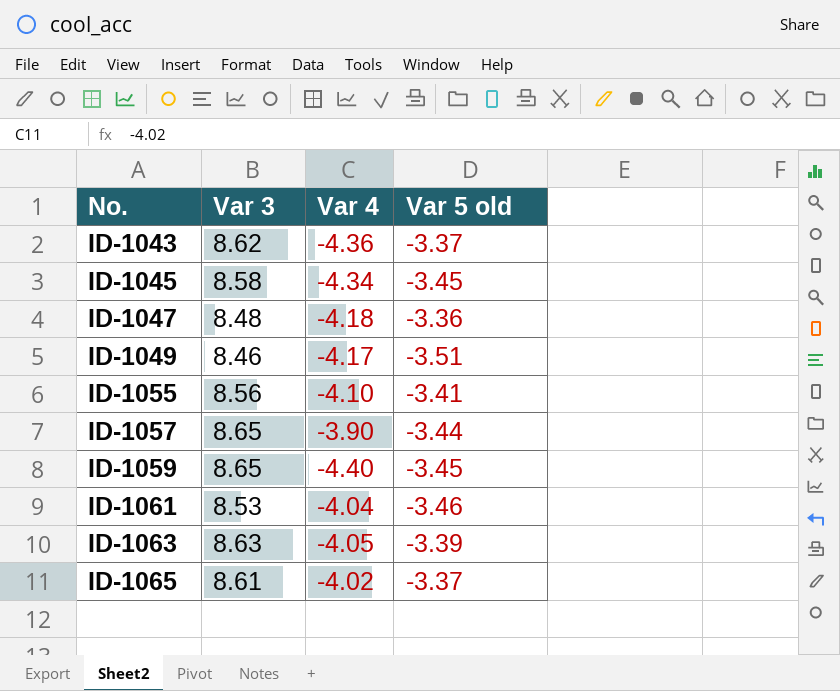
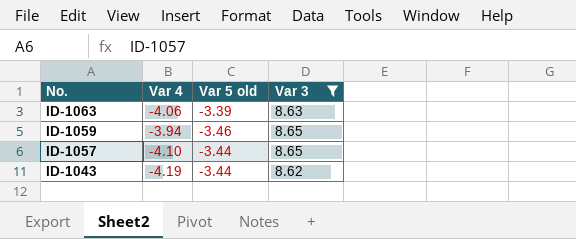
filter: none -> Var 3 >= 8.62
row order: No. ascending -> No. descending
column Var 3 | position: 2 -> 4
ID-1063 | Var 4: -4.05 -> -4.06
ID-1059 | Var 4: -4.40 -> -3.94
ID-1059 | Var 5 old: -3.45 -> -3.46
ID-1057 | Var 4: -3.90 -> -4.10
ID-1043 | Var 4: -4.36 -> -4.19
ID-1043 | Var 5 old: -3.37 -> -3.44

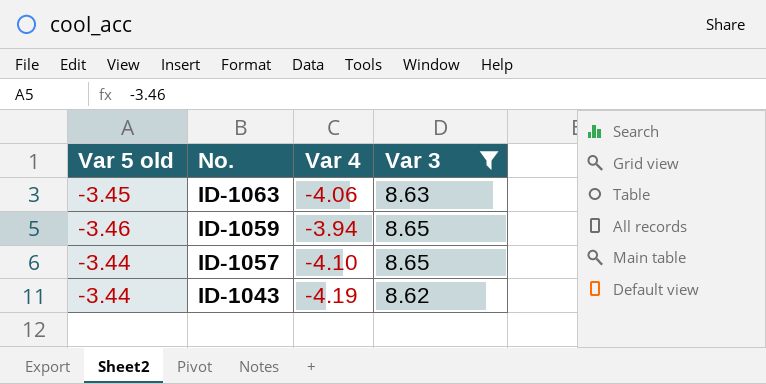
column Var 5 old | position: 3 -> 1
ID-1063 | Var 5 old: -3.39 -> -3.45

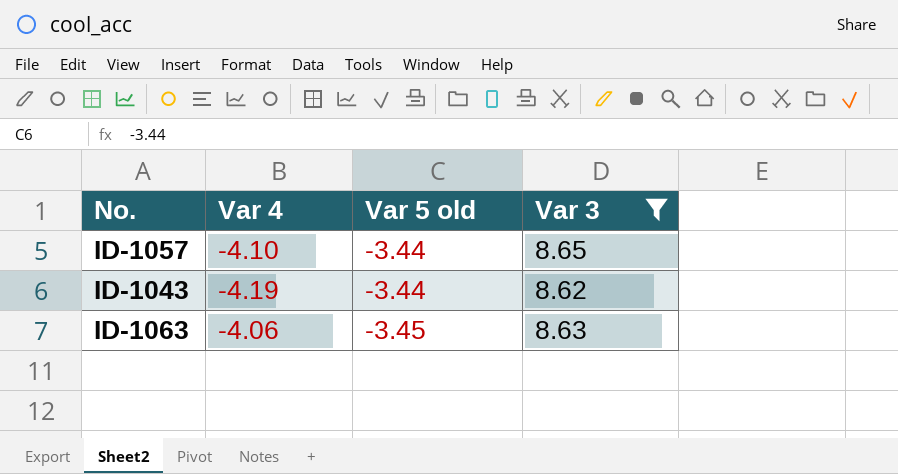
row order: No. descending -> Var 5 old descending
column Var 5 old | position: 1 -> 3
row ID-1059: -3.46 | -3.94 | 8.65 -> none

